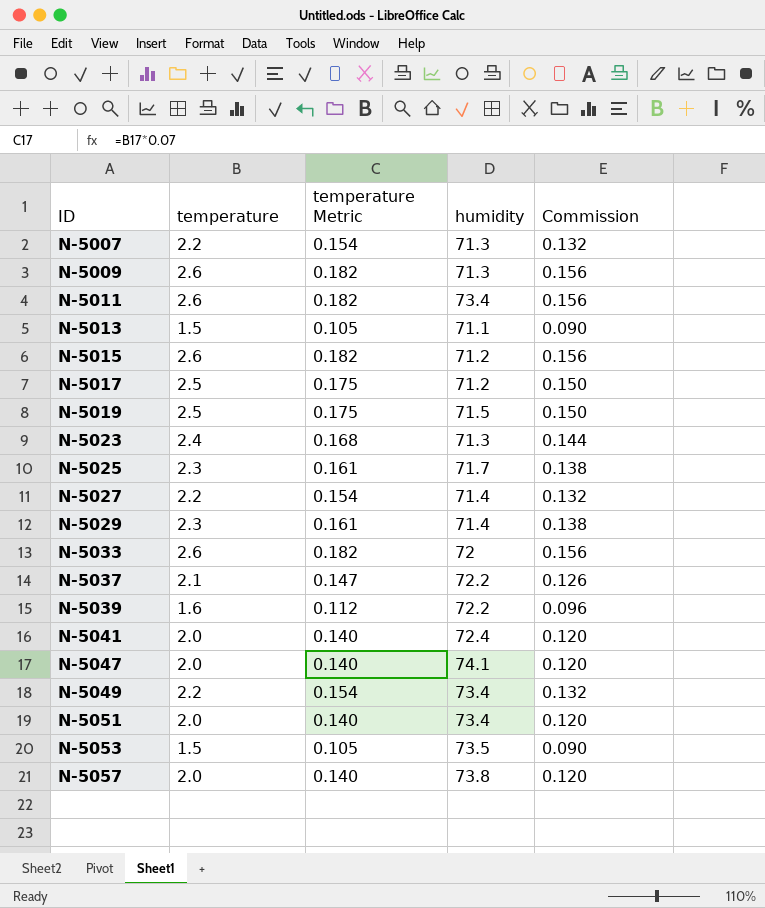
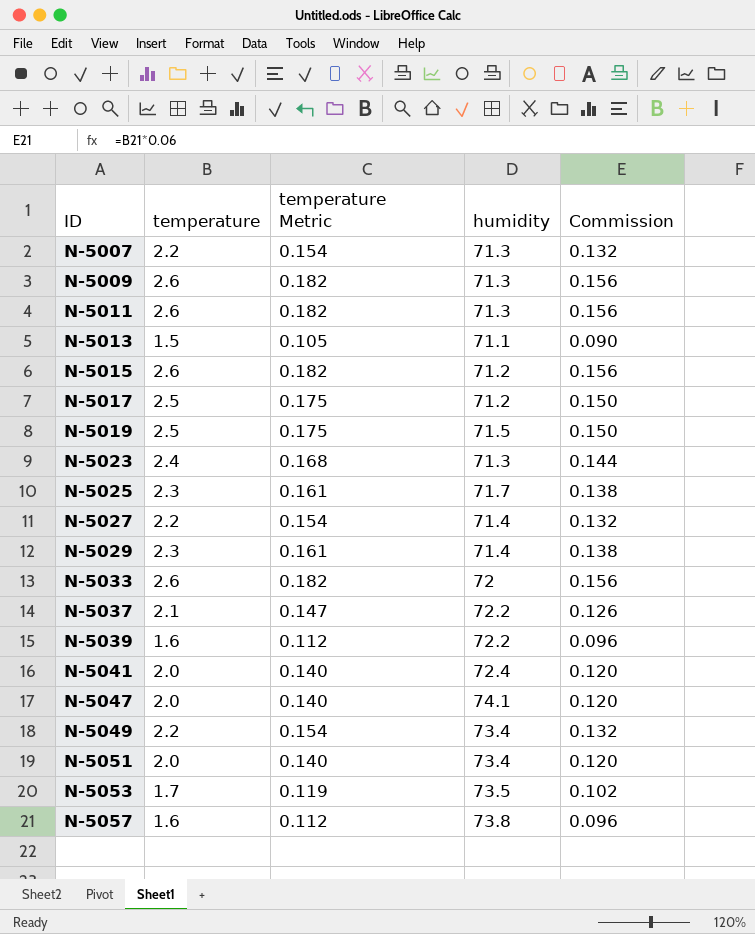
N-5011 | humidity: 73.4 -> 71.3
N-5053 | temperature: 1.5 -> 1.7
N-5053 | temperature Metric: 0.105 -> 0.119
N-5053 | Commission: 0.090 -> 0.102
N-5057 | temperature: 2.0 -> 1.6
N-5057 | temperature Metric: 0.140 -> 0.112
N-5057 | Commission: 0.120 -> 0.096

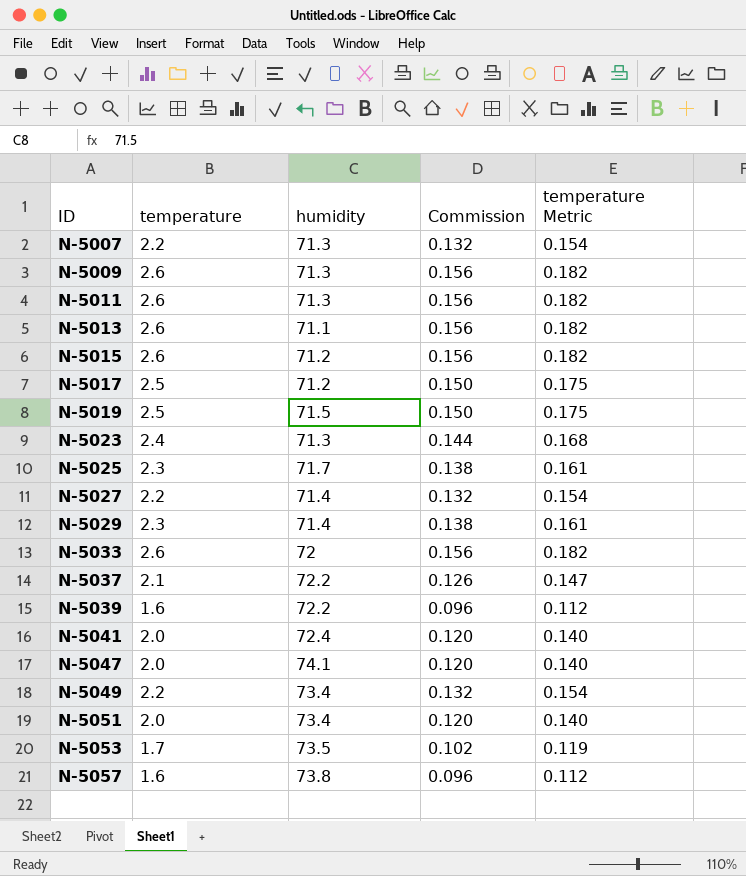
column temperature Metric | position: 3 -> 5
N-5013 | temperature: 1.5 -> 2.6
N-5013 | Commission: 0.090 -> 0.156
N-5013 | temperature Metric: 0.105 -> 0.182

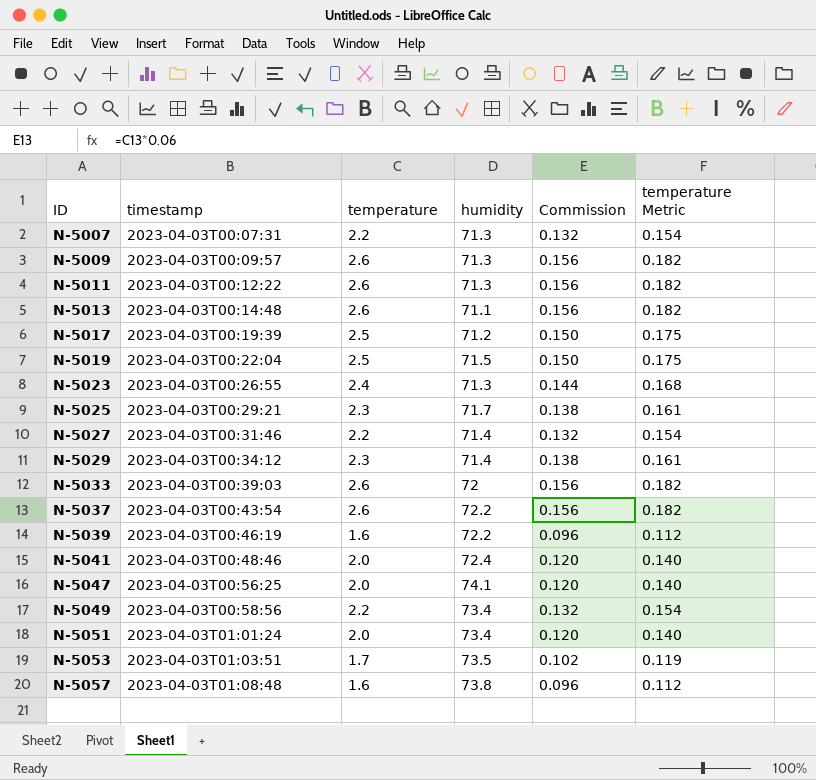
column timestamp | position: none -> 2
row N-5015: 2.6 | 71.2 | 0.156 | 0.182 -> none
N-5037 | temperature: 2.1 -> 2.6
N-5037 | Commission: 0.126 -> 0.156
N-5037 | temperature Metric: 0.147 -> 0.182

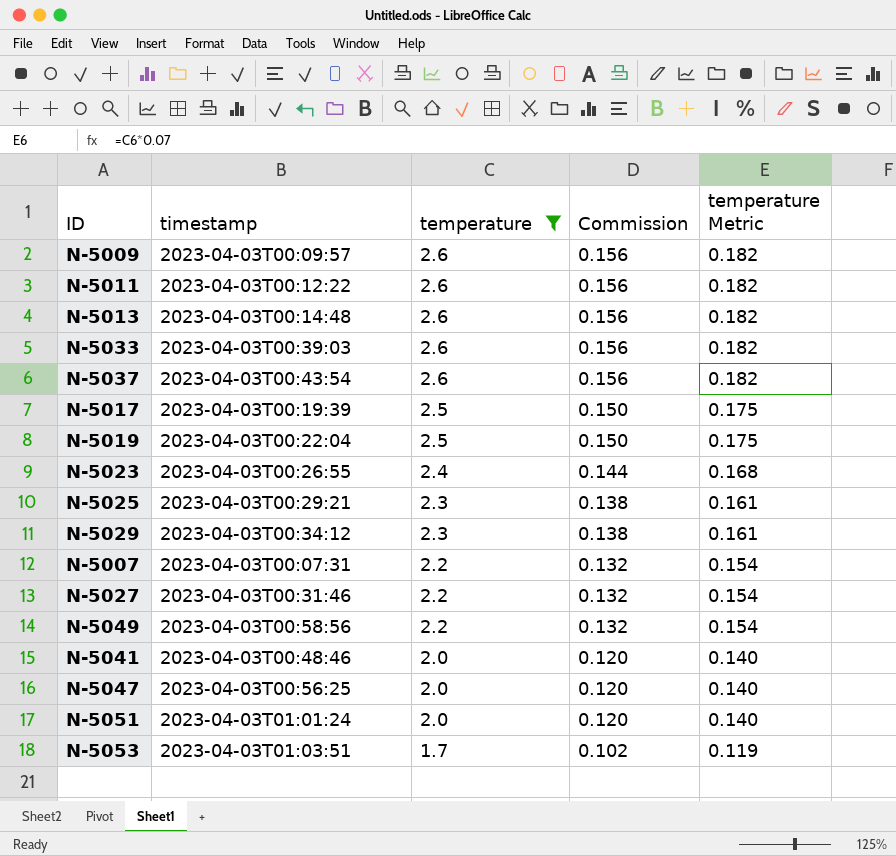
filter: none -> temperature != 1.6
row order: ID ascending -> temperature descending
column humidity | position: 4 -> none

